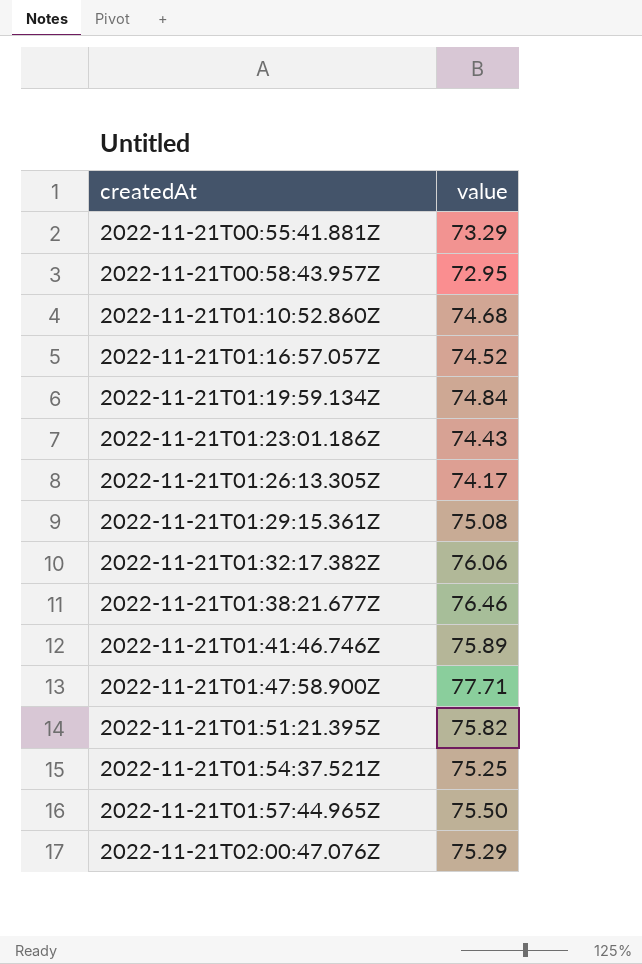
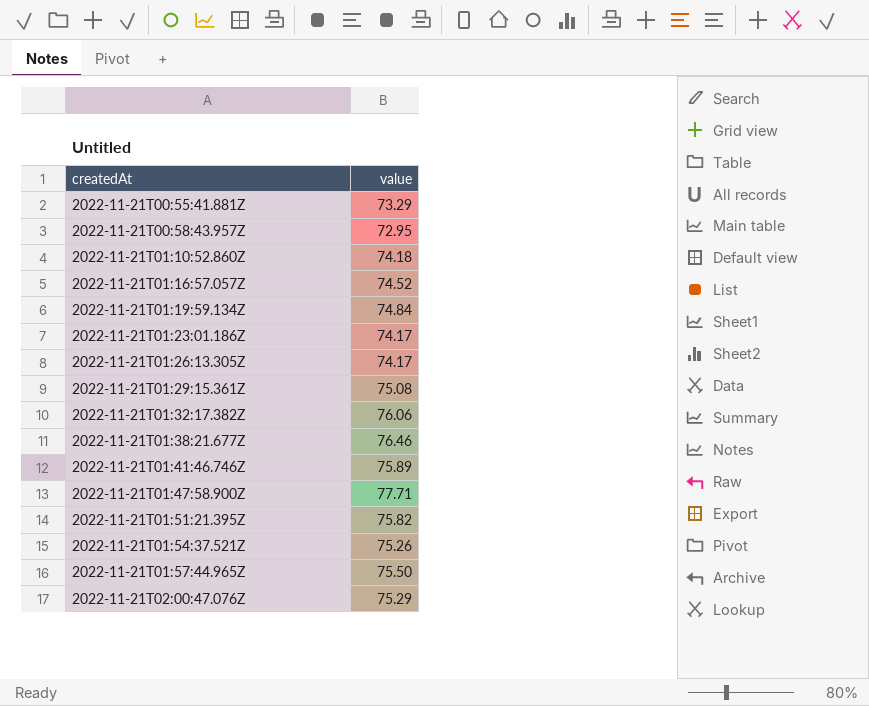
2022-11-21T01:10:52.860Z | value: 74.68 -> 74.18
2022-11-21T01:23:01.186Z | value: 74.43 -> 74.17
2022-11-21T01:54:37.521Z | value: 75.25 -> 75.26

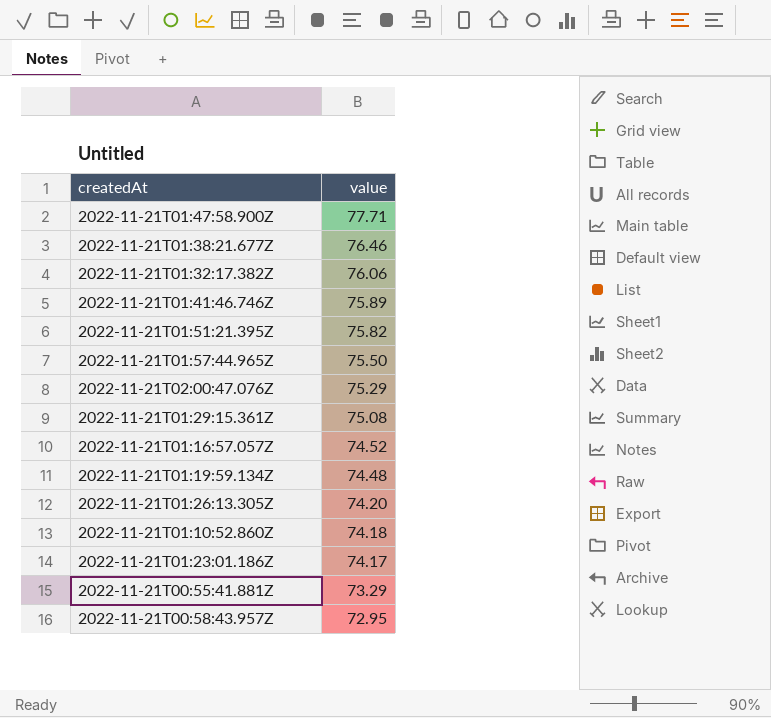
row order: createdAt ascending -> value descending
row 2022-11-21T01:54:37.521Z: 75.26 -> none
2022-11-21T01:19:59.134Z | value: 74.84 -> 74.48
2022-11-21T01:26:13.305Z | value: 74.17 -> 74.20

